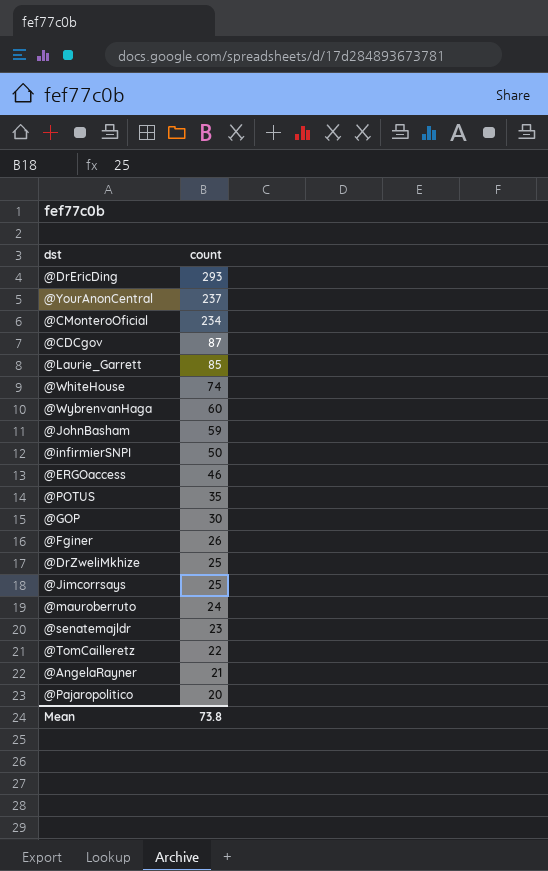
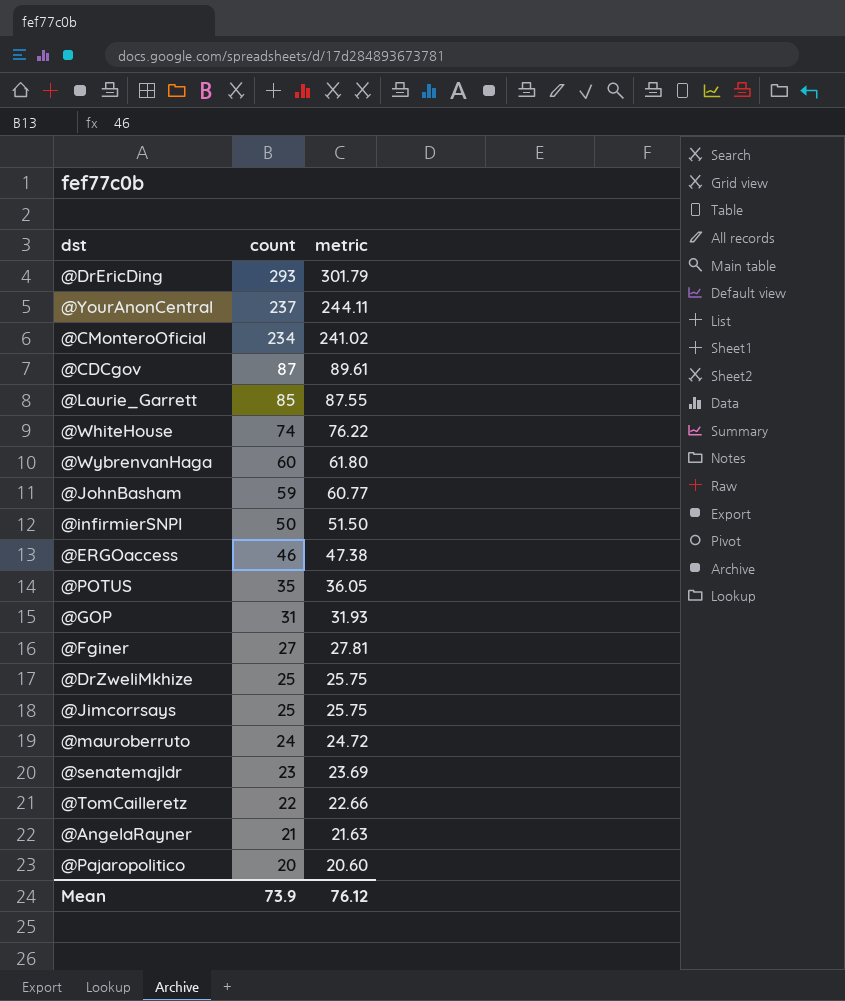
column metric | formula: none -> [count] * 1.03
@GOP | count: 30 -> 31
@Fginer | count: 26 -> 27
Mean | count: 73.8 -> 73.9

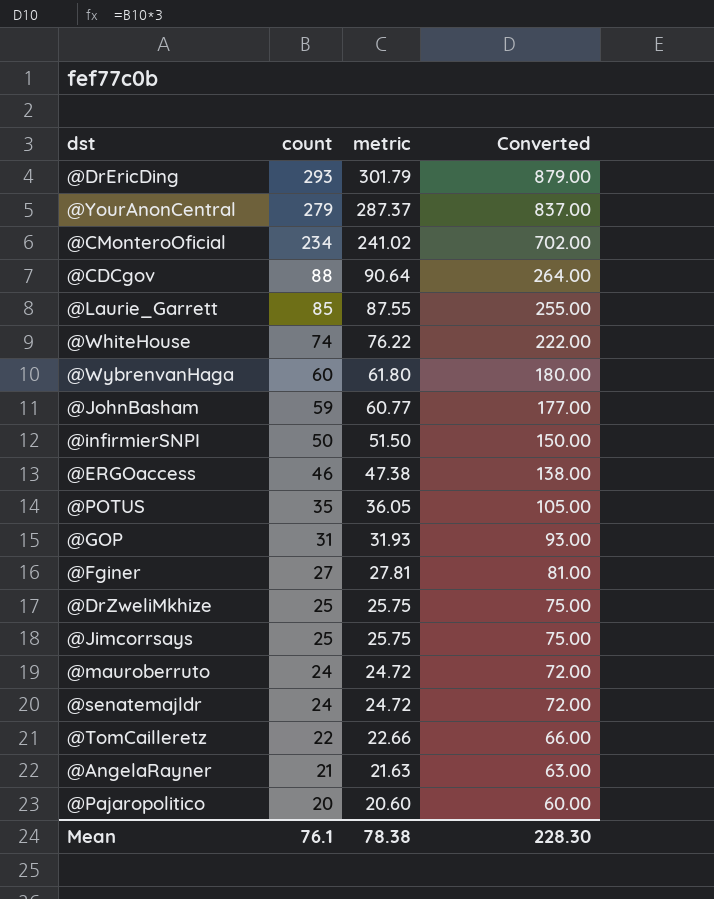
column Converted | formula: none -> [count] * 3
@YourAnonCentral | count: 237 -> 279
@YourAnonCentral | metric: 244.11 -> 287.37
@CDCgov | count: 87 -> 88
@CDCgov | metric: 89.61 -> 90.64
@senatemajldr | count: 23 -> 24
@senatemajldr | metric: 23.69 -> 24.72
Mean | count: 73.9 -> 76.1
Mean | metric: 76.12 -> 78.38

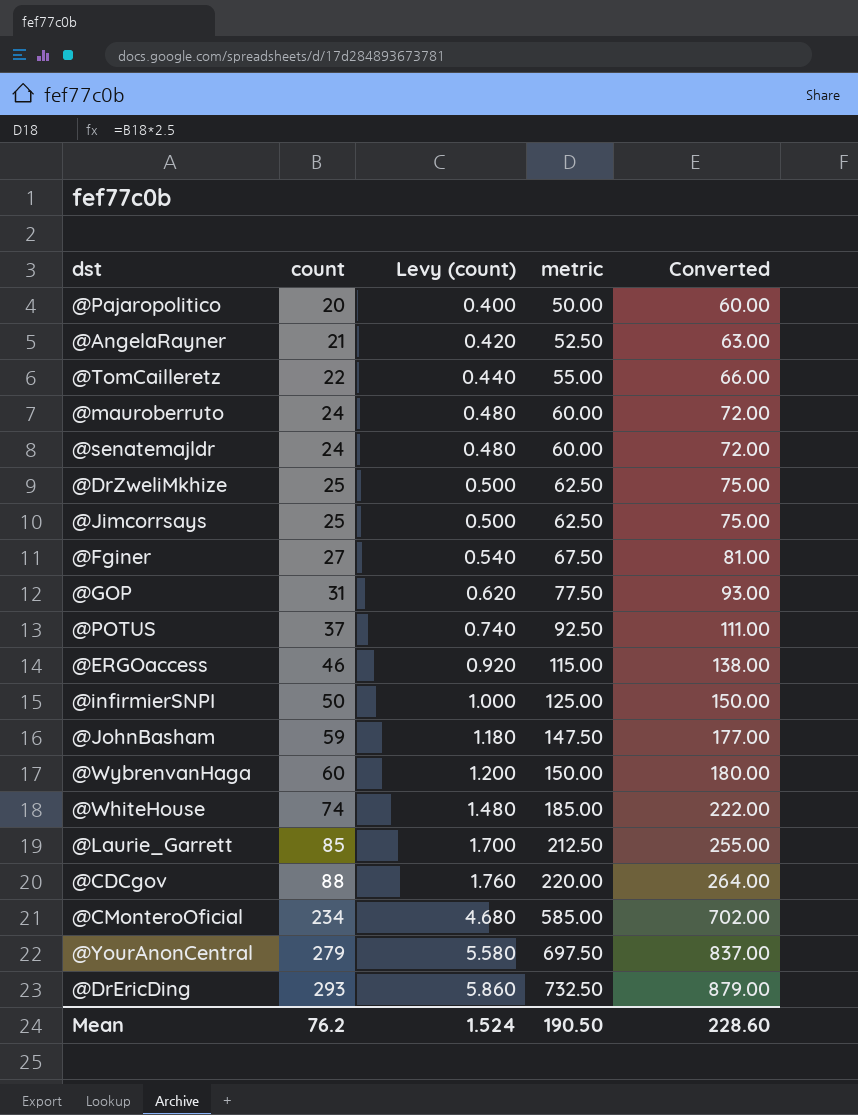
row order: count descending -> count ascending
column Levy (count) | formula: none -> [count] * 0.02
column metric | formula: [count] * 1.03 -> [count] * 2.5
@POTUS | count: 35 -> 37
@POTUS | Converted: 105.00 -> 111.00
Mean | count: 76.1 -> 76.2
Mean | metric: 78.38 -> 190.50
Mean | Converted: 228.30 -> 228.60

